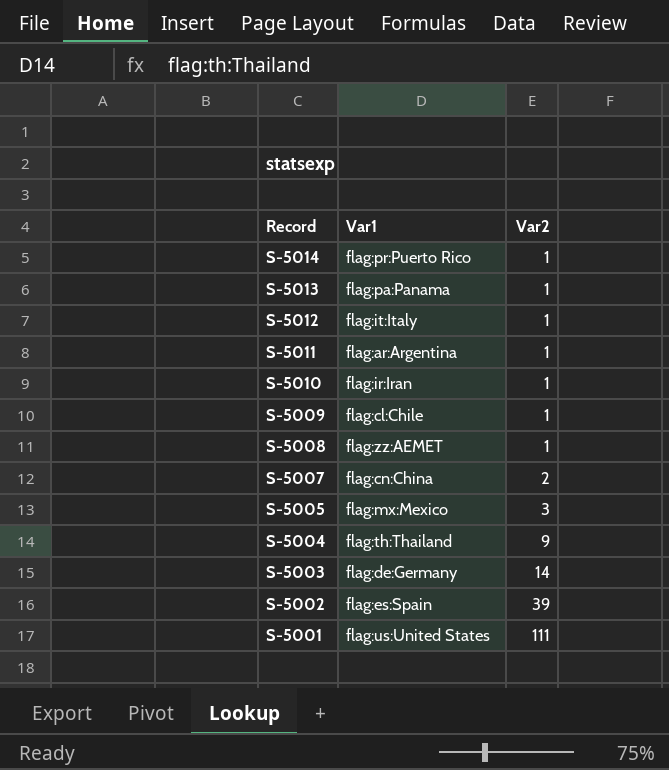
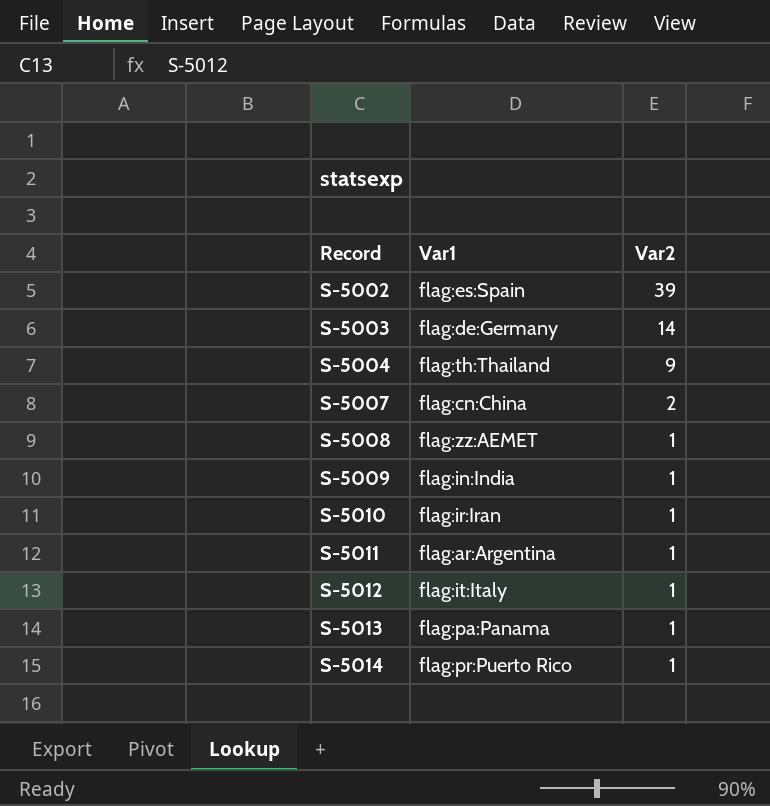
row order: Record descending -> Record ascending
row S-5005: flag:mx:Mexico | 3 -> none
row S-5001: flag:us:United States | 111 -> none
S-5009 | Var1: flag:cl:Chile -> flag:in:India

